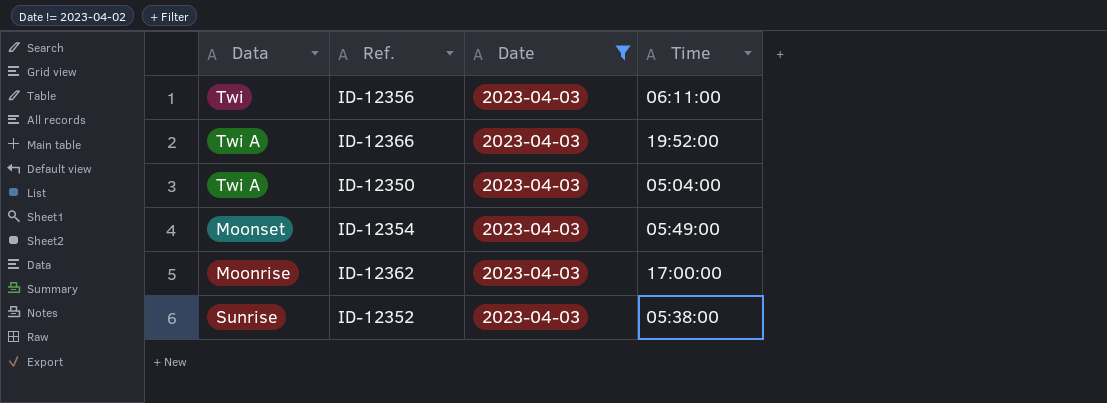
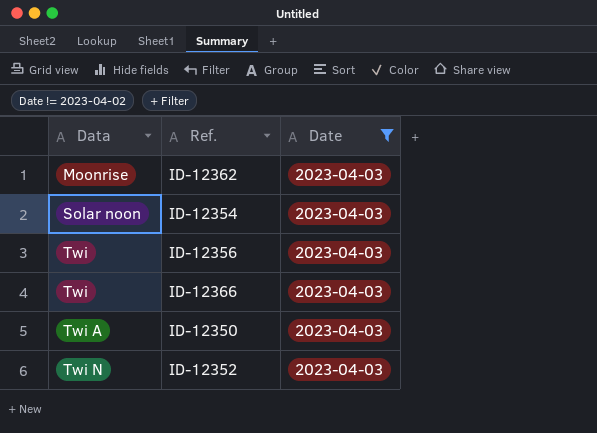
row order: none -> Data ascending
column Time | position: 4 -> none
ID-12354 | Data: Moonset -> Solar noon
ID-12366 | Data: Twi A -> Twi
ID-12352 | Data: Sunrise -> Twi N

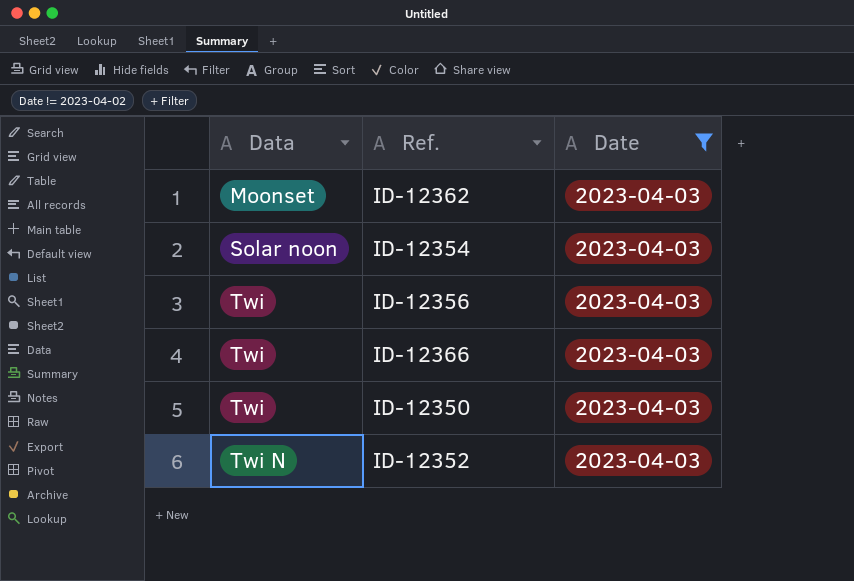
ID-12362 | Data: Moonrise -> Moonset
ID-12350 | Data: Twi A -> Twi

